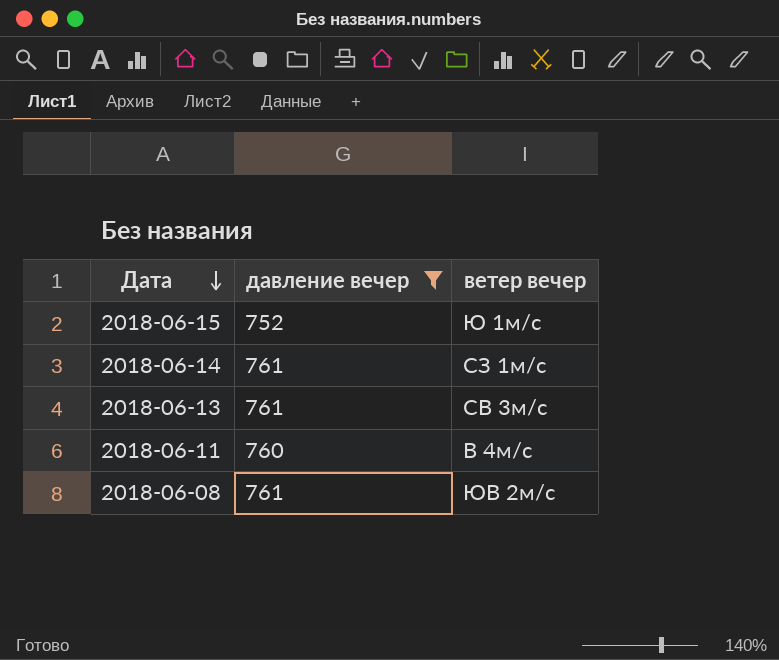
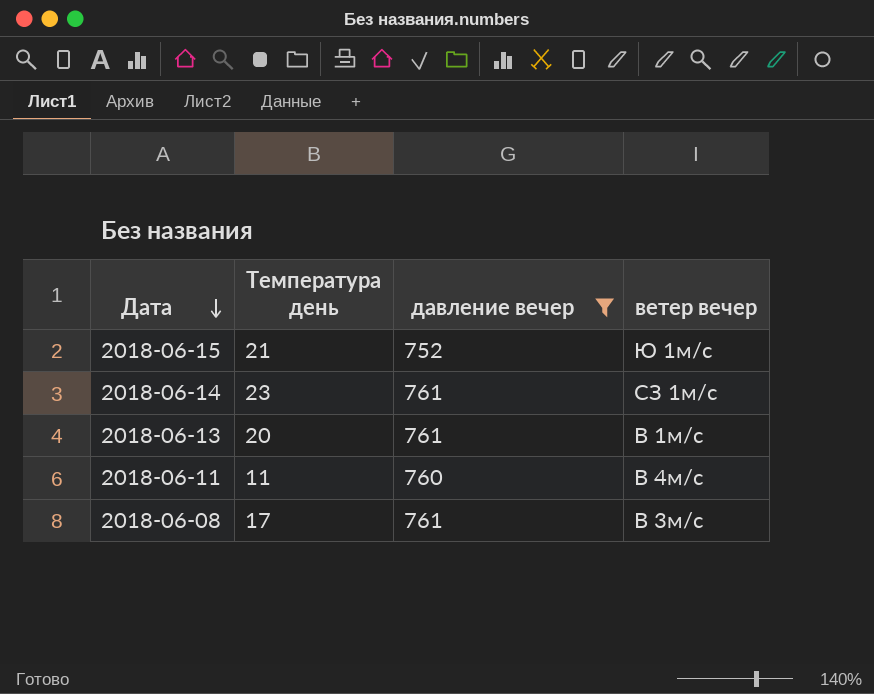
column Температура день | position: none -> 2
2018-06-13 | ветер вечер: СВ 3м/с -> В 1м/с
2018-06-08 | ветер вечер: ЮВ 2м/с -> В 3м/с

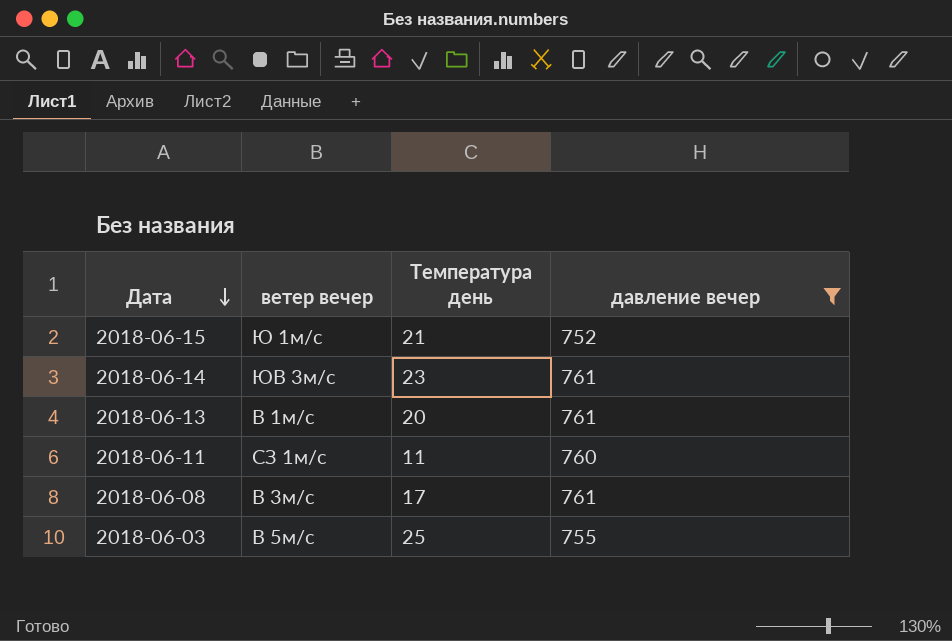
column ветер вечер | position: 4 -> 2
2018-06-14 | ветер вечер: СЗ 1м/с -> ЮВ 3м/с
2018-06-11 | ветер вечер: В 4м/с -> СЗ 1м/с
row 2018-06-03: none -> В 5м/с | 25 | 755

